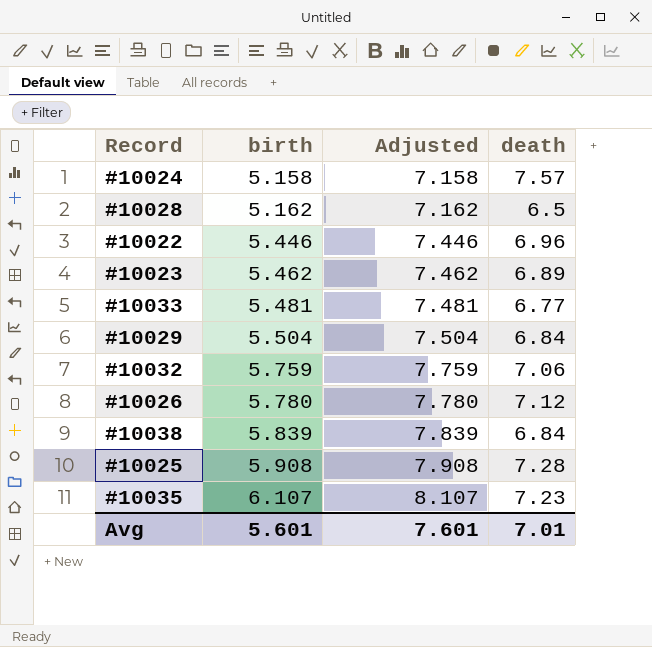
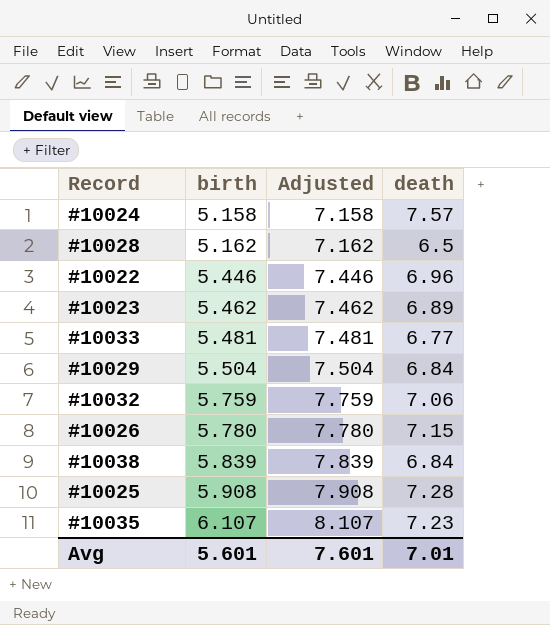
#10026 | death: 7.12 -> 7.15

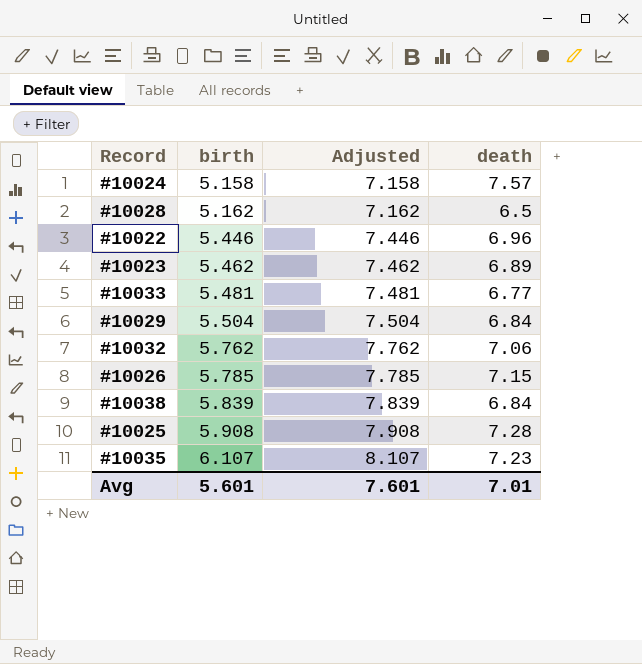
#10032 | birth: 5.759 -> 5.762
#10032 | Adjusted: 7.759 -> 7.762
#10026 | birth: 5.780 -> 5.785
#10026 | Adjusted: 7.780 -> 7.785

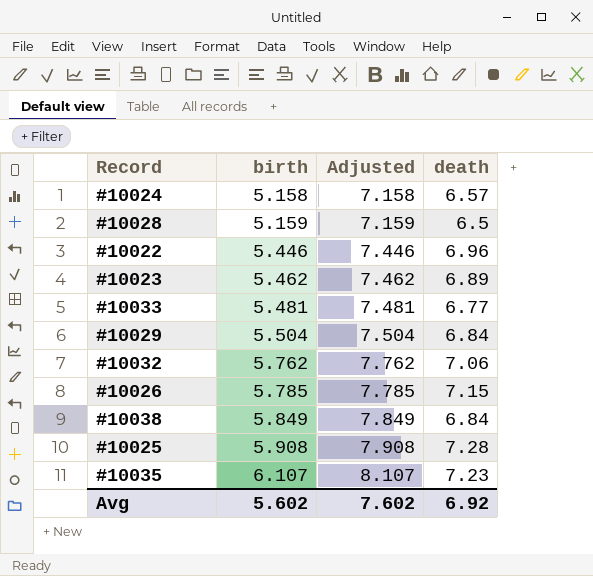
#10024 | death: 7.57 -> 6.57
#10028 | birth: 5.162 -> 5.159
#10028 | Adjusted: 7.162 -> 7.159
#10038 | birth: 5.839 -> 5.849
#10038 | Adjusted: 7.839 -> 7.849
Avg | birth: 5.601 -> 5.602
Avg | Adjusted: 7.601 -> 7.602
Avg | death: 7.01 -> 6.92

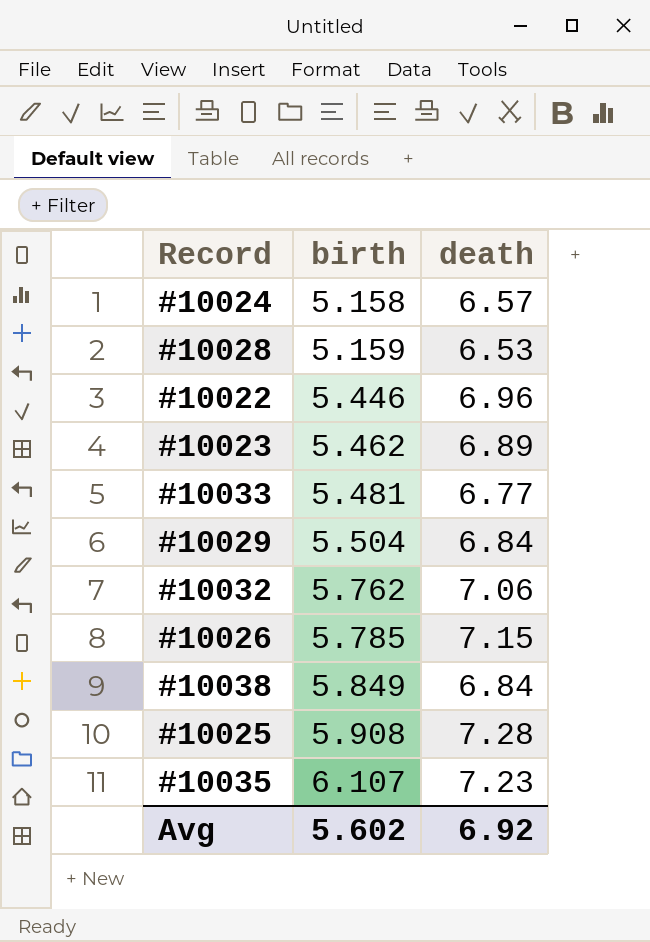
column Adjusted | formula: [birth] + 2 -> none
#10028 | death: 6.5 -> 6.53

